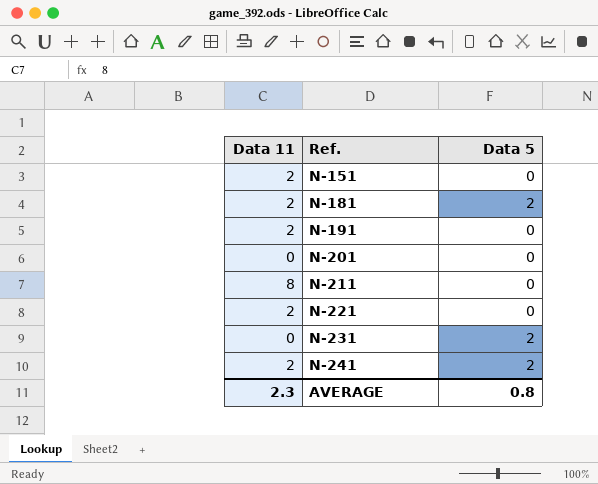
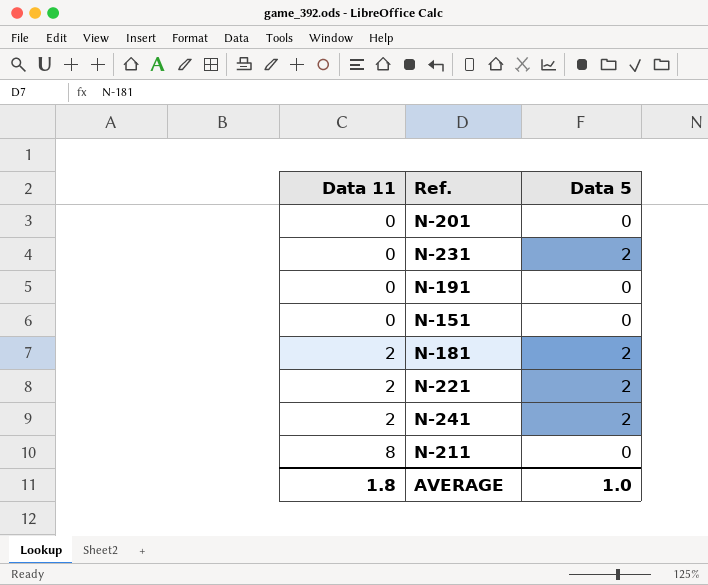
row order: Ref. ascending -> Data 11 ascending
N-191 | Data 11: 2 -> 0
N-151 | Data 11: 2 -> 0
N-221 | Data 5: 0 -> 2
AVERAGE | Data 11: 2.3 -> 1.8
AVERAGE | Data 5: 0.8 -> 1.0

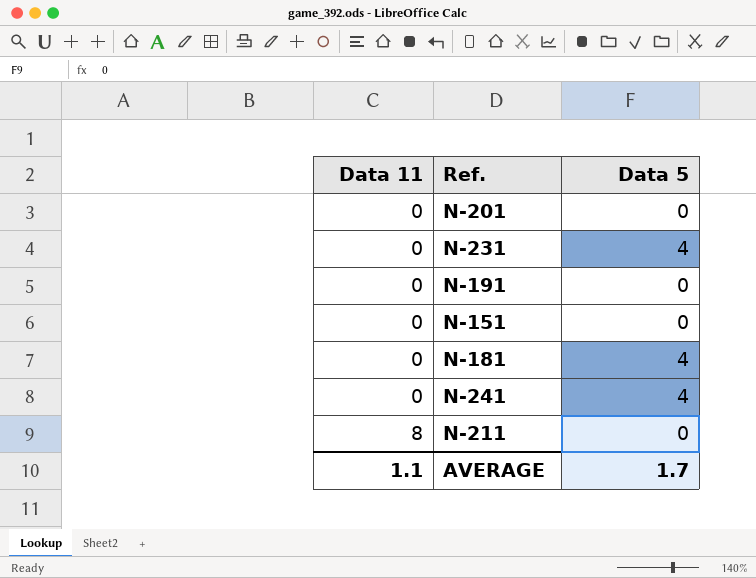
row N-221: 2 | 2 -> none
N-231 | Data 5: 2 -> 4
N-181 | Data 11: 2 -> 0
N-181 | Data 5: 2 -> 4
N-241 | Data 11: 2 -> 0
N-241 | Data 5: 2 -> 4
AVERAGE | Data 11: 1.8 -> 1.1
AVERAGE | Data 5: 1.0 -> 1.7

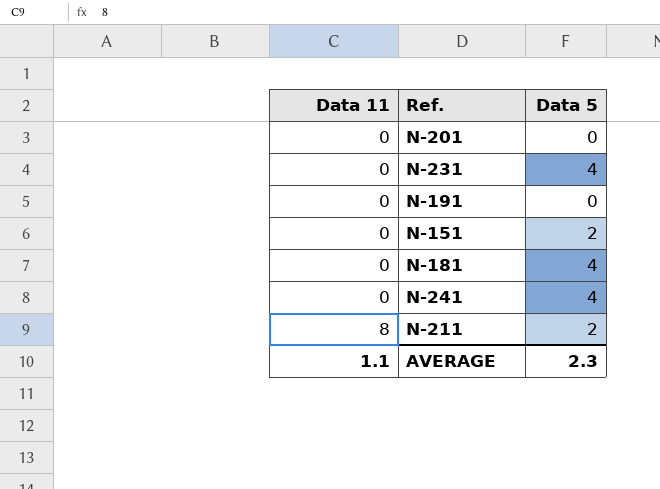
N-151 | Data 5: 0 -> 2
N-211 | Data 5: 0 -> 2
AVERAGE | Data 5: 1.7 -> 2.3

